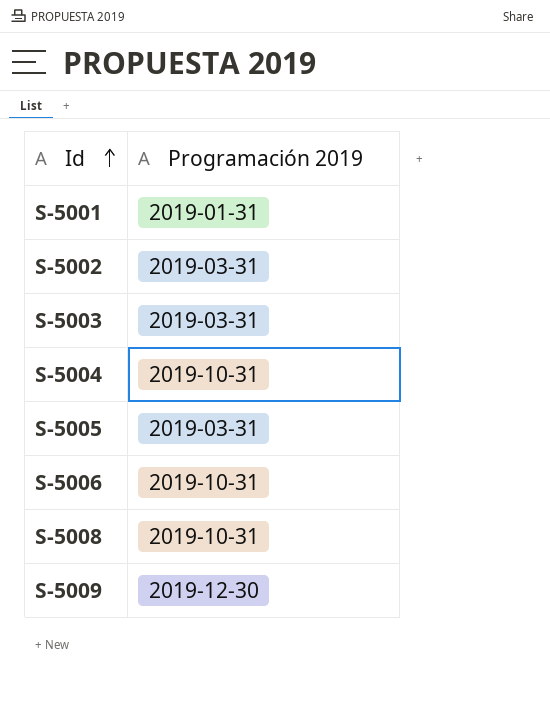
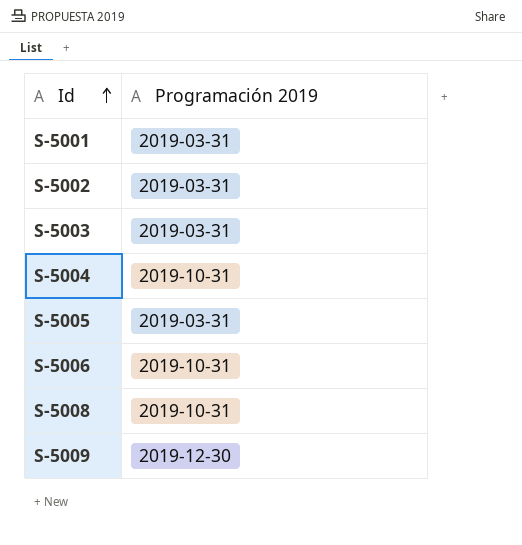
S-5001 | Programación 2019: 2019-01-31 -> 2019-03-31

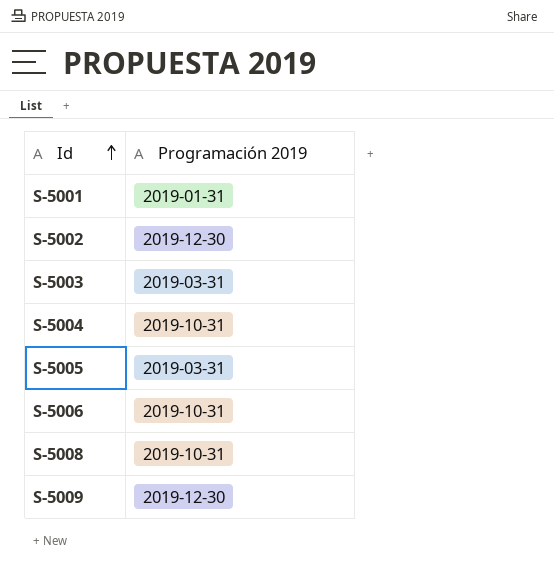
S-5001 | Programación 2019: 2019-03-31 -> 2019-01-31
S-5002 | Programación 2019: 2019-03-31 -> 2019-12-30

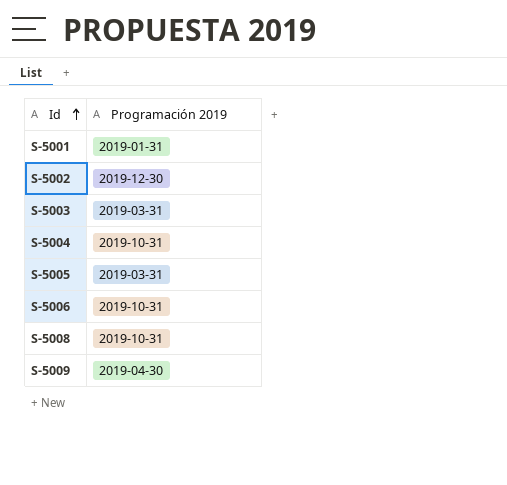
S-5009 | Programación 2019: 2019-12-30 -> 2019-04-30

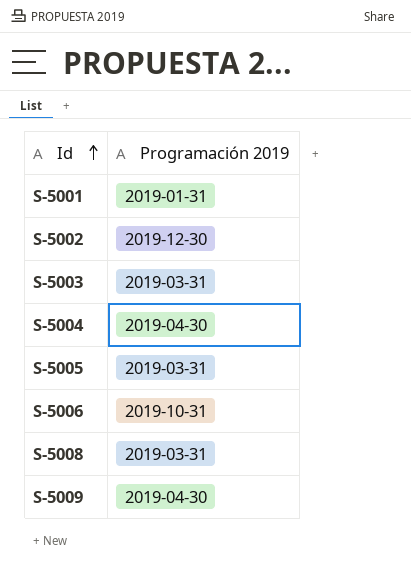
S-5004 | Programación 2019: 2019-10-31 -> 2019-04-30
S-5008 | Programación 2019: 2019-10-31 -> 2019-03-31

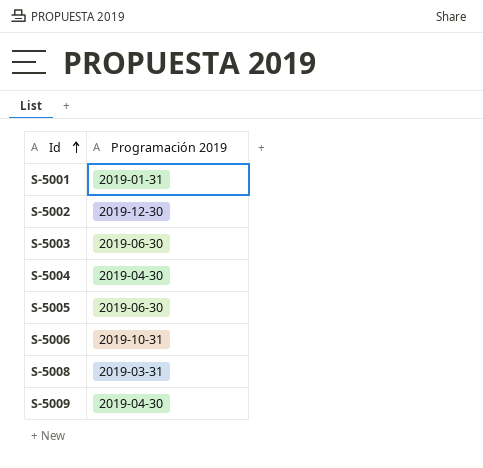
S-5003 | Programación 2019: 2019-03-31 -> 2019-06-30
S-5005 | Programación 2019: 2019-03-31 -> 2019-06-30

